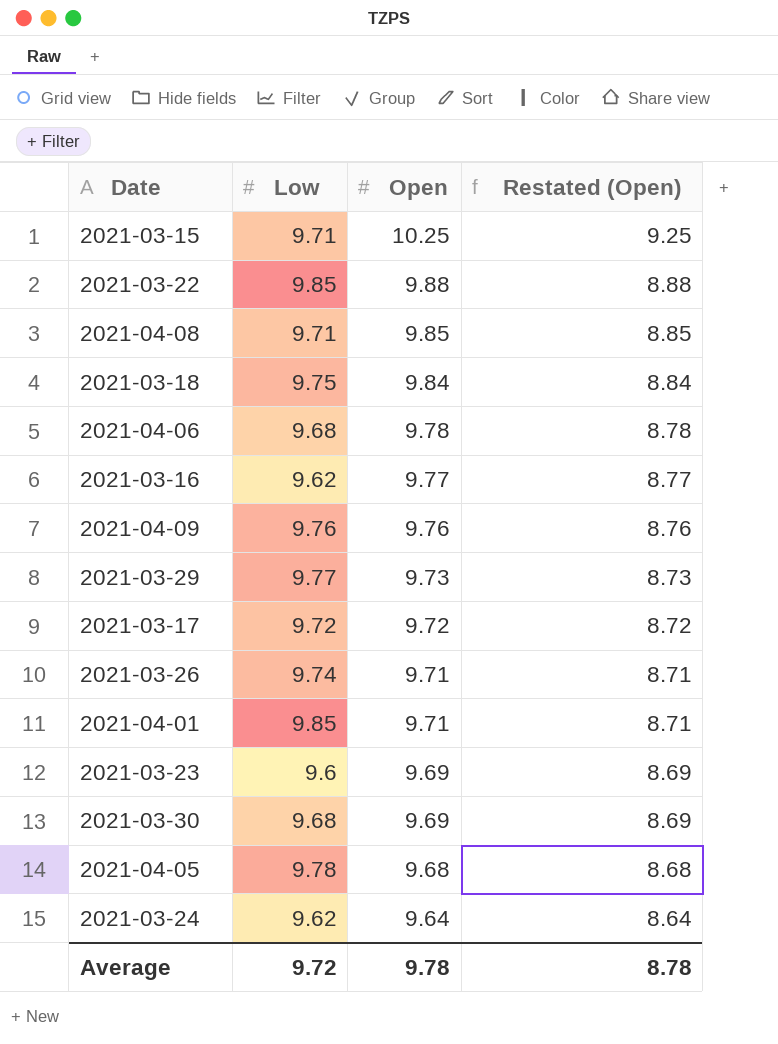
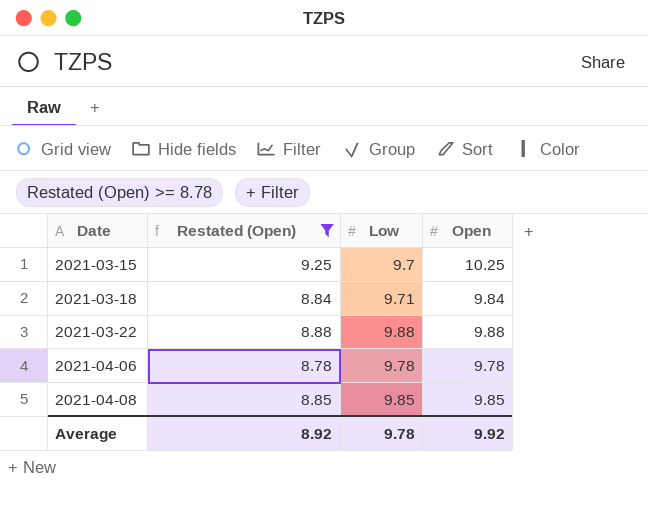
filter: none -> Restated (Open) >= 8.78
row order: Open descending -> Date ascending
column Restated (Open) | position: 4 -> 2
2021-03-15 | Low: 9.71 -> 9.7
2021-03-18 | Low: 9.75 -> 9.71
2021-03-22 | Low: 9.85 -> 9.88
2021-04-06 | Low: 9.68 -> 9.78
2021-04-08 | Low: 9.71 -> 9.85
Average | Restated (Open): 8.78 -> 8.92
Average | Low: 9.72 -> 9.78
Average | Open: 9.78 -> 9.92

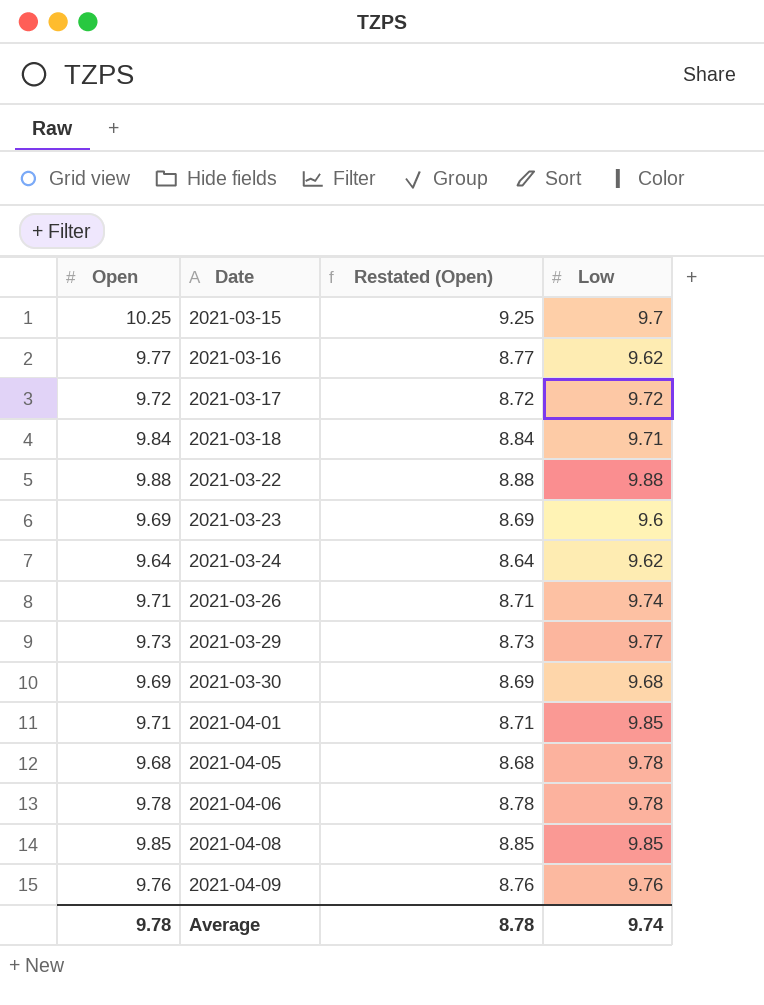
filter: Restated (Open) >= 8.78 -> none
column Open | position: 4 -> 1
Average | Open: 9.92 -> 9.78
Average | Restated (Open): 8.92 -> 8.78
Average | Low: 9.78 -> 9.74

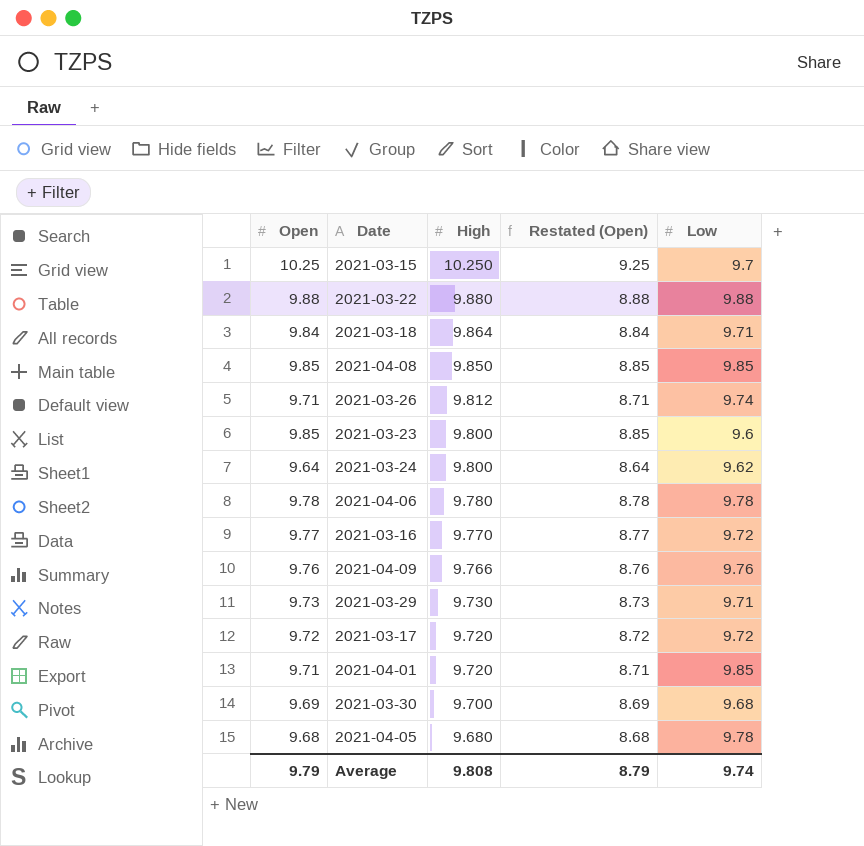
row order: Date ascending -> High descending
column High | position: none -> 3
2021-03-23 | Open: 9.69 -> 9.85
2021-03-23 | Restated (Open): 8.69 -> 8.85
2021-03-16 | Low: 9.62 -> 9.72
2021-03-29 | Low: 9.77 -> 9.71
Average | Open: 9.78 -> 9.79
Average | Restated (Open): 8.78 -> 8.79

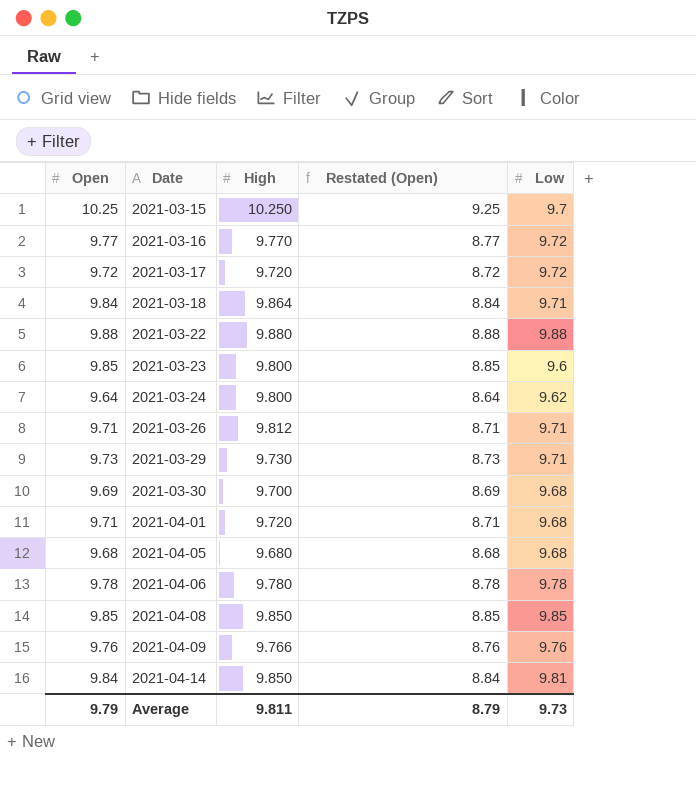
row order: High descending -> Date ascending
2021-03-26 | Low: 9.74 -> 9.71
2021-04-01 | Low: 9.85 -> 9.68
2021-04-05 | Low: 9.78 -> 9.68
row 2021-04-14: none -> 9.84 | 9.850 | 8.84 | 9.81
Average | High: 9.808 -> 9.811
Average | Low: 9.74 -> 9.73

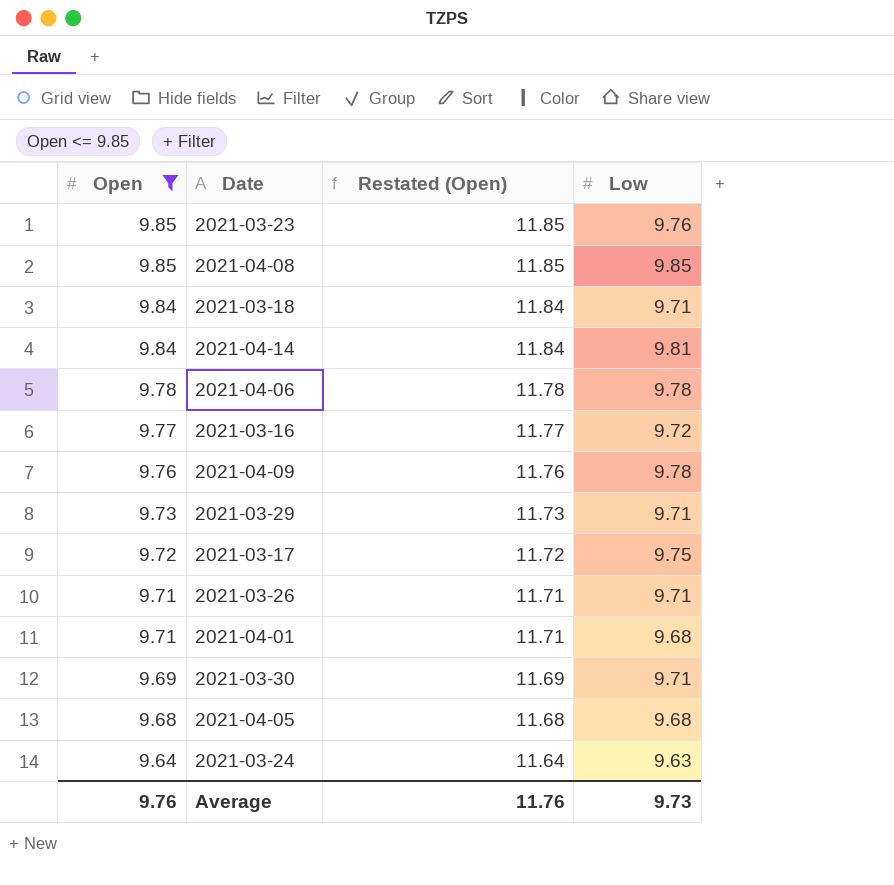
filter: none -> Open <= 9.85
row order: Date ascending -> Open descending
column High | position: 3 -> none
column Restated (Open) | formula: [Open] - 1 -> [Open] + 2
2021-03-23 | Low: 9.6 -> 9.76
2021-04-09 | Low: 9.76 -> 9.78
2021-03-17 | Low: 9.72 -> 9.75
2021-03-30 | Low: 9.68 -> 9.71
2021-03-24 | Low: 9.62 -> 9.63
Average | Open: 9.79 -> 9.76
Average | Restated (Open): 8.79 -> 11.76

